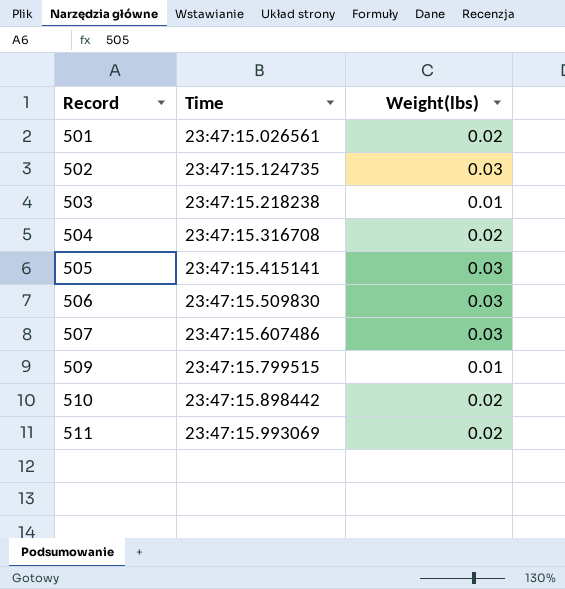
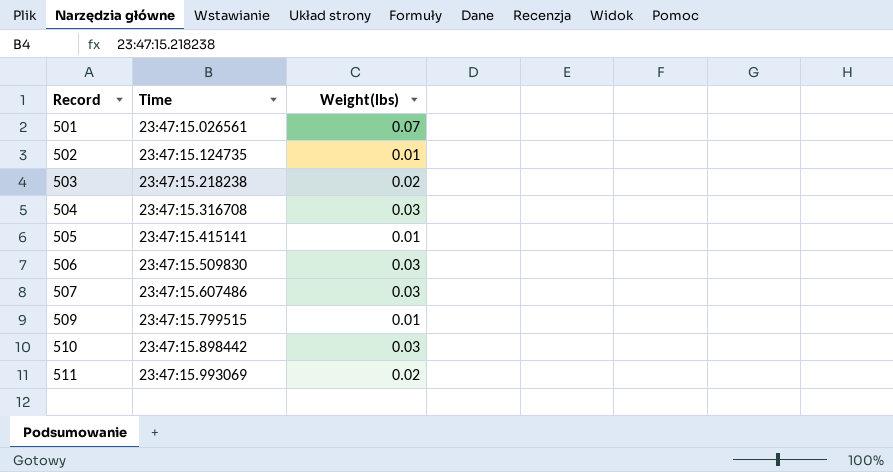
501 | Weight(lbs): 0.02 -> 0.07
502 | Weight(lbs): 0.03 -> 0.01
503 | Weight(lbs): 0.01 -> 0.02
504 | Weight(lbs): 0.02 -> 0.03
505 | Weight(lbs): 0.03 -> 0.01
510 | Weight(lbs): 0.02 -> 0.03

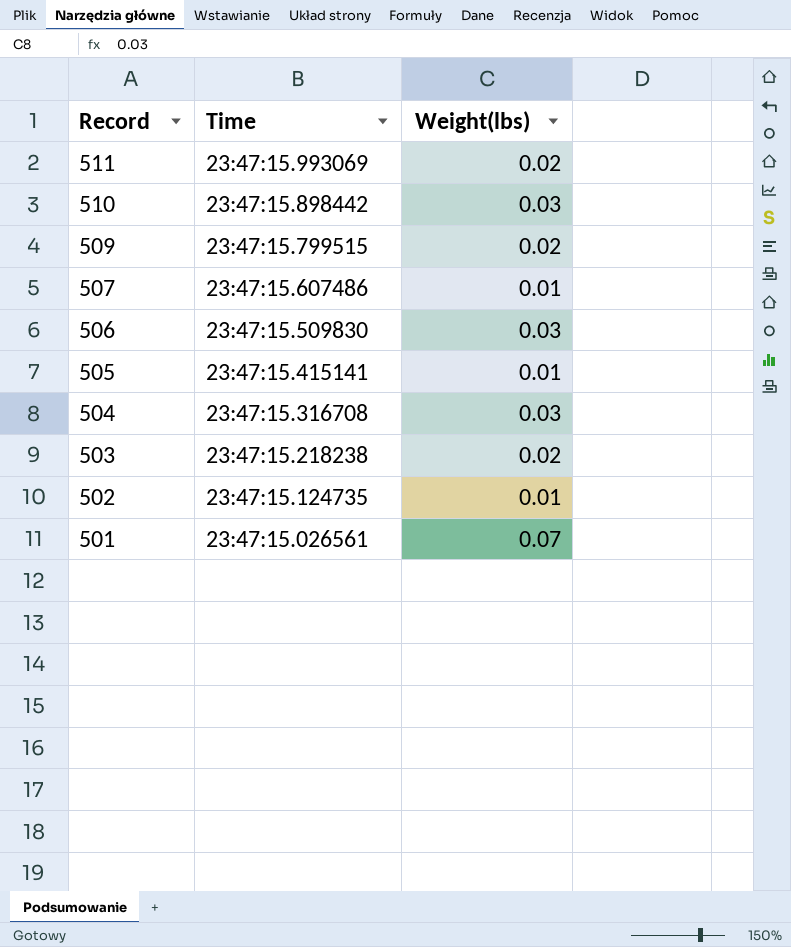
row order: Record ascending -> Record descending
509 | Weight(lbs): 0.01 -> 0.02
507 | Weight(lbs): 0.03 -> 0.01

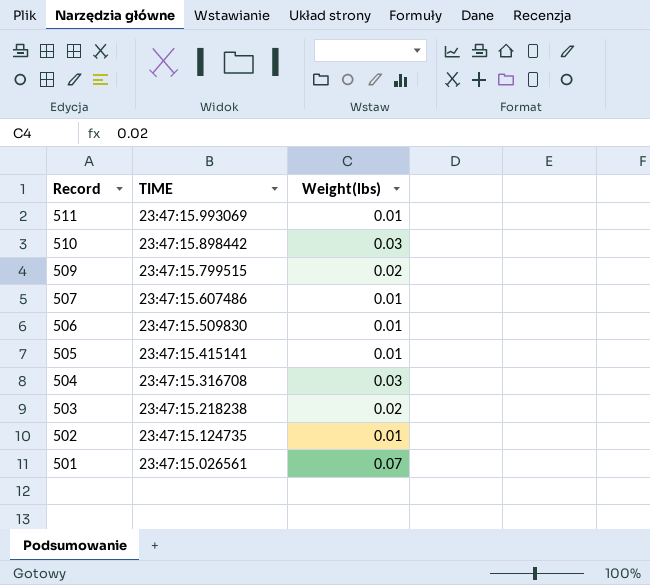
column name: Time -> TIME
511 | Weight(lbs): 0.02 -> 0.01
506 | Weight(lbs): 0.03 -> 0.01

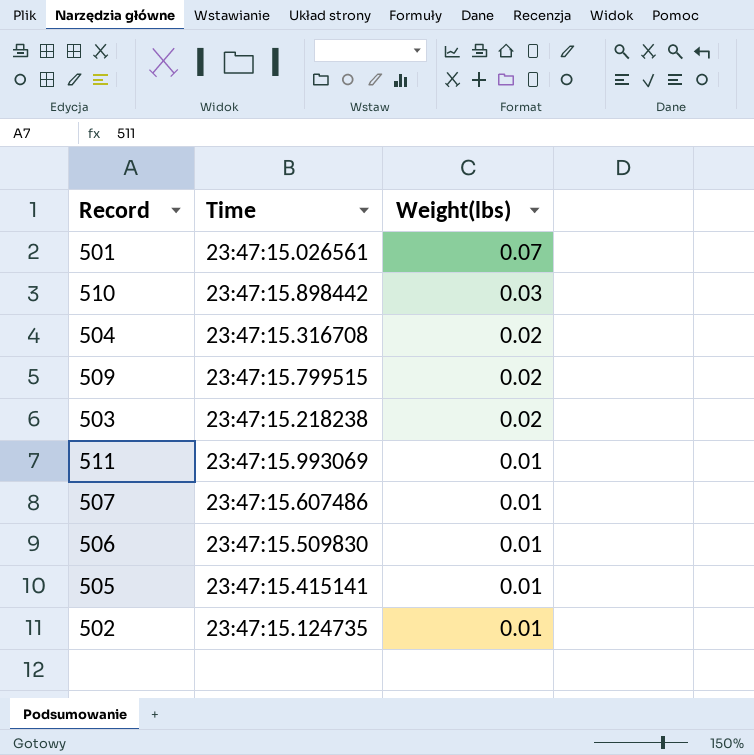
row order: Record descending -> Weight(lbs) descending
column name: TIME -> Time
504 | Weight(lbs): 0.03 -> 0.02

